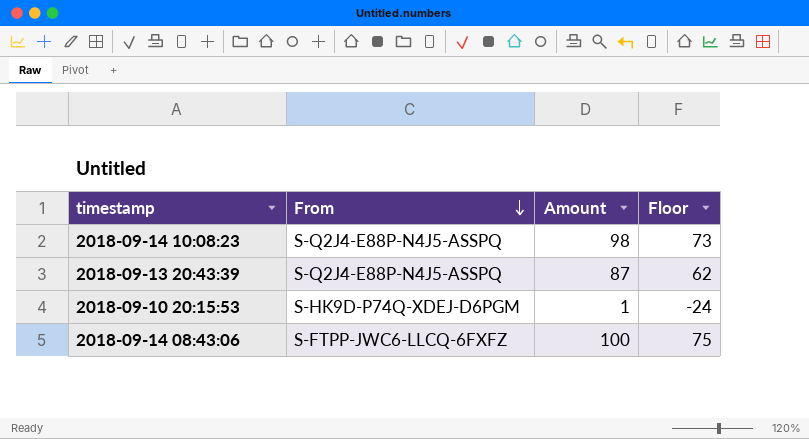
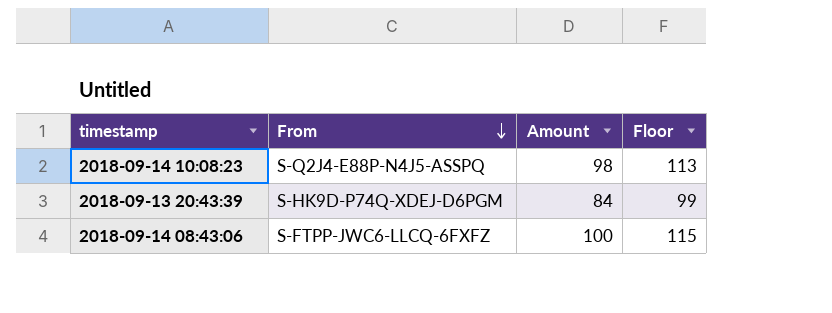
column Floor | formula: [Amount] - 25 -> [Amount] + 15
row 2018-09-10 20:15:53: S-HK9D-P74Q-XDEJ-D6PGM | 1 | -24 -> none
2018-09-13 20:43:39 | From: S-Q2J4-E88P-N4J5-ASSPQ -> S-HK9D-P74Q-XDEJ-D6PGM
2018-09-13 20:43:39 | Amount: 87 -> 84

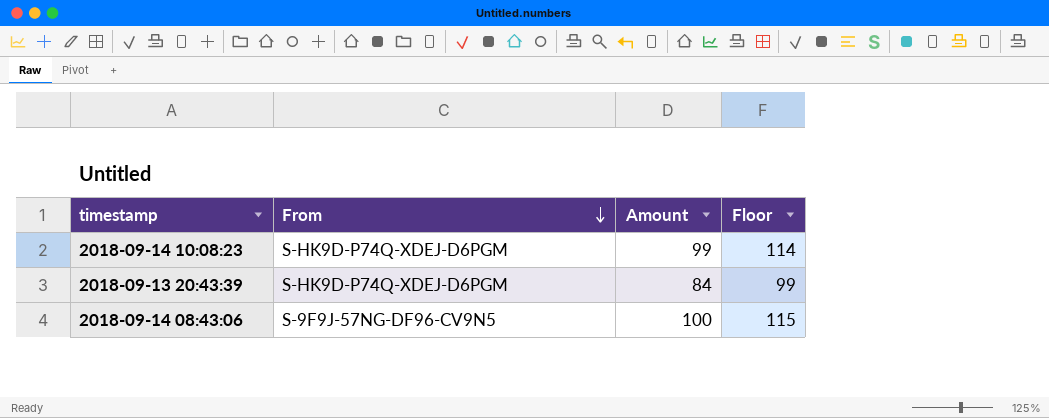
2018-09-14 10:08:23 | From: S-Q2J4-E88P-N4J5-ASSPQ -> S-HK9D-P74Q-XDEJ-D6PGM
2018-09-14 10:08:23 | Amount: 98 -> 99
2018-09-14 10:08:23 | Floor: 113 -> 114
2018-09-14 08:43:06 | From: S-FTPP-JWC6-LLCQ-6FXFZ -> S-9F9J-57NG-DF96-CV9N5

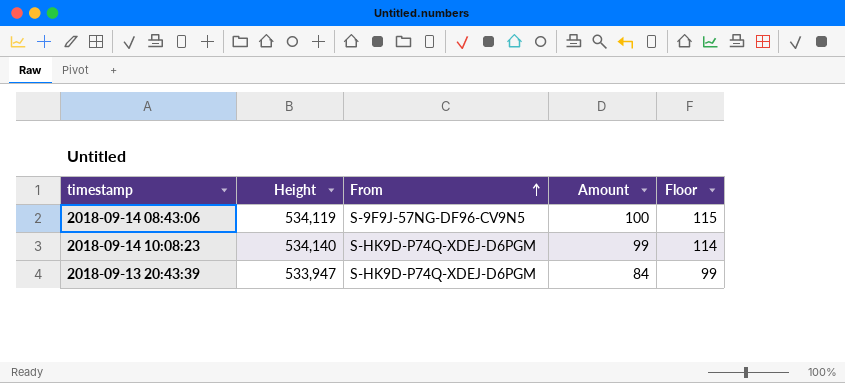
row order: From descending -> From ascending
column Height | position: none -> 2

